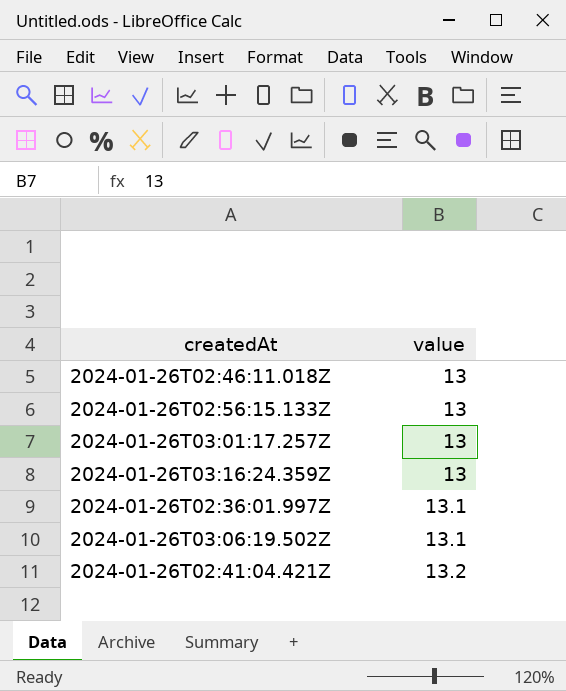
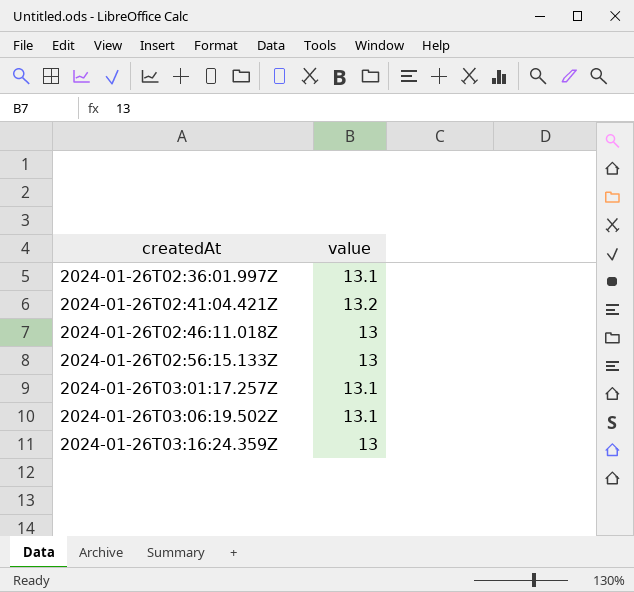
row order: value ascending -> createdAt ascending
2024-01-26T03:01:17.257Z | value: 13 -> 13.1

